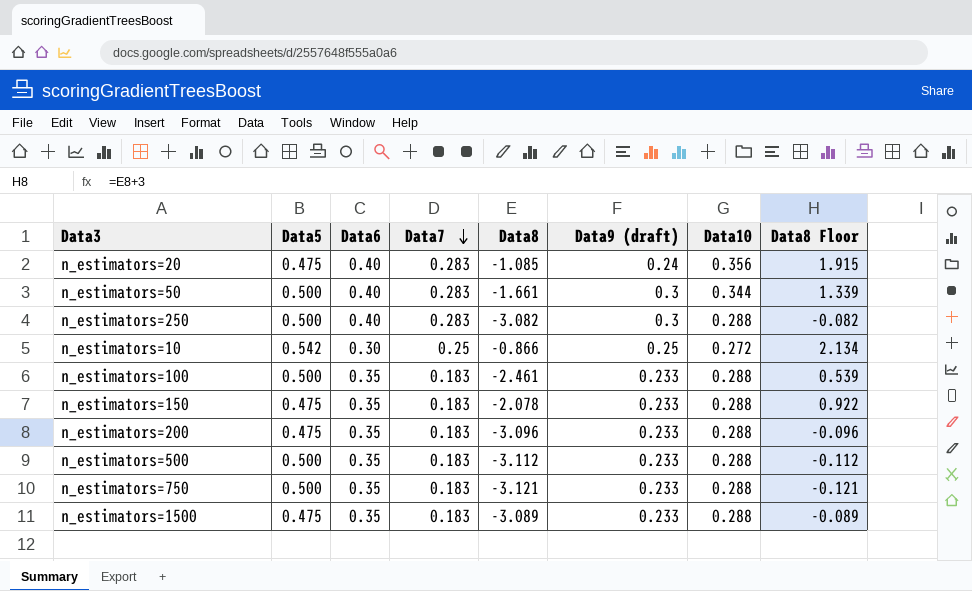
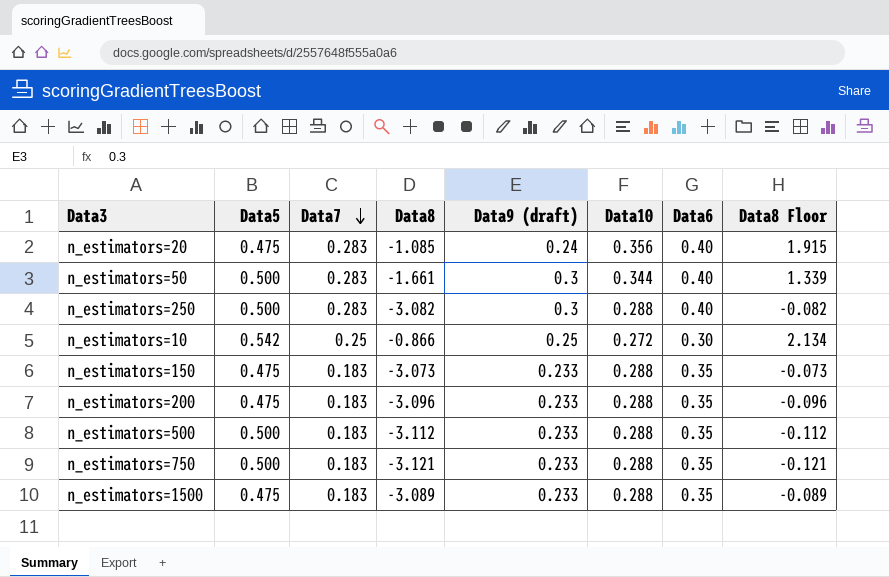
column Data6 | position: 3 -> 7
row n_estimators=100: 0.500 | 0.35 | 0.183 | -2.461 | 0.233 | 0.288 | 0.539 -> none
n_estimators=150 | Data8: -2.078 -> -3.073
n_estimators=150 | Data8 Floor: 0.922 -> -0.073

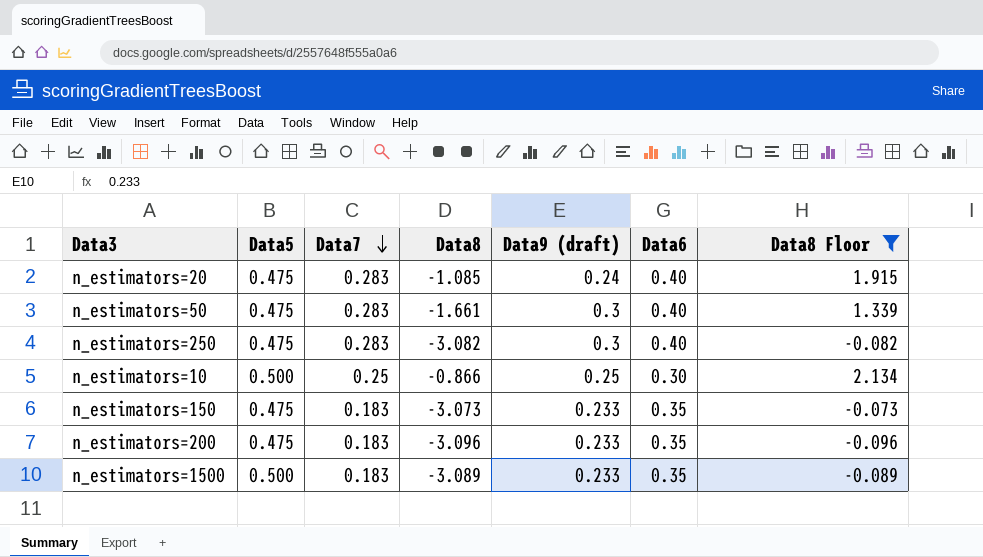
filter: none -> Data8 Floor >= -0.096
column Data10 | position: 6 -> none
n_estimators=50 | Data5: 0.500 -> 0.475
n_estimators=250 | Data5: 0.500 -> 0.475
n_estimators=10 | Data5: 0.542 -> 0.500
n_estimators=1500 | Data5: 0.475 -> 0.500

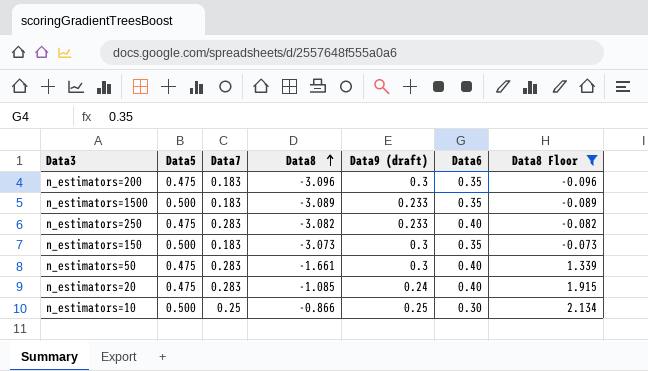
row order: Data7 descending -> Data8 ascending
n_estimators=200 | Data9 (draft): 0.233 -> 0.3
n_estimators=250 | Data9 (draft): 0.3 -> 0.233
n_estimators=150 | Data5: 0.475 -> 0.500
n_estimators=150 | Data9 (draft): 0.233 -> 0.3

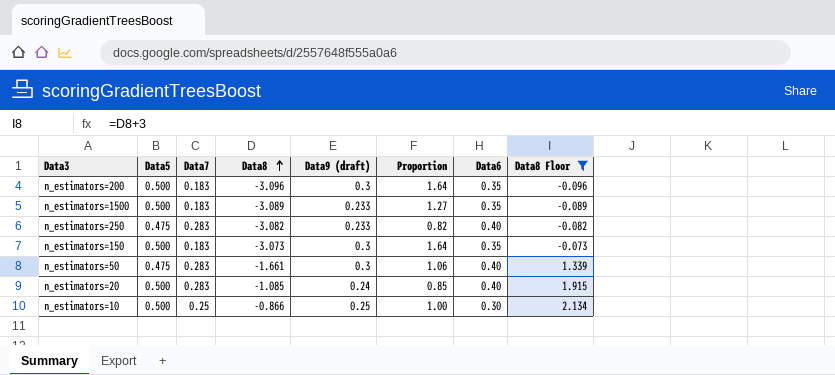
column Proportion | formula: none -> [Data9 (draft)] / [Data7]
n_estimators=200 | Data5: 0.475 -> 0.500
n_estimators=20 | Data5: 0.475 -> 0.500

